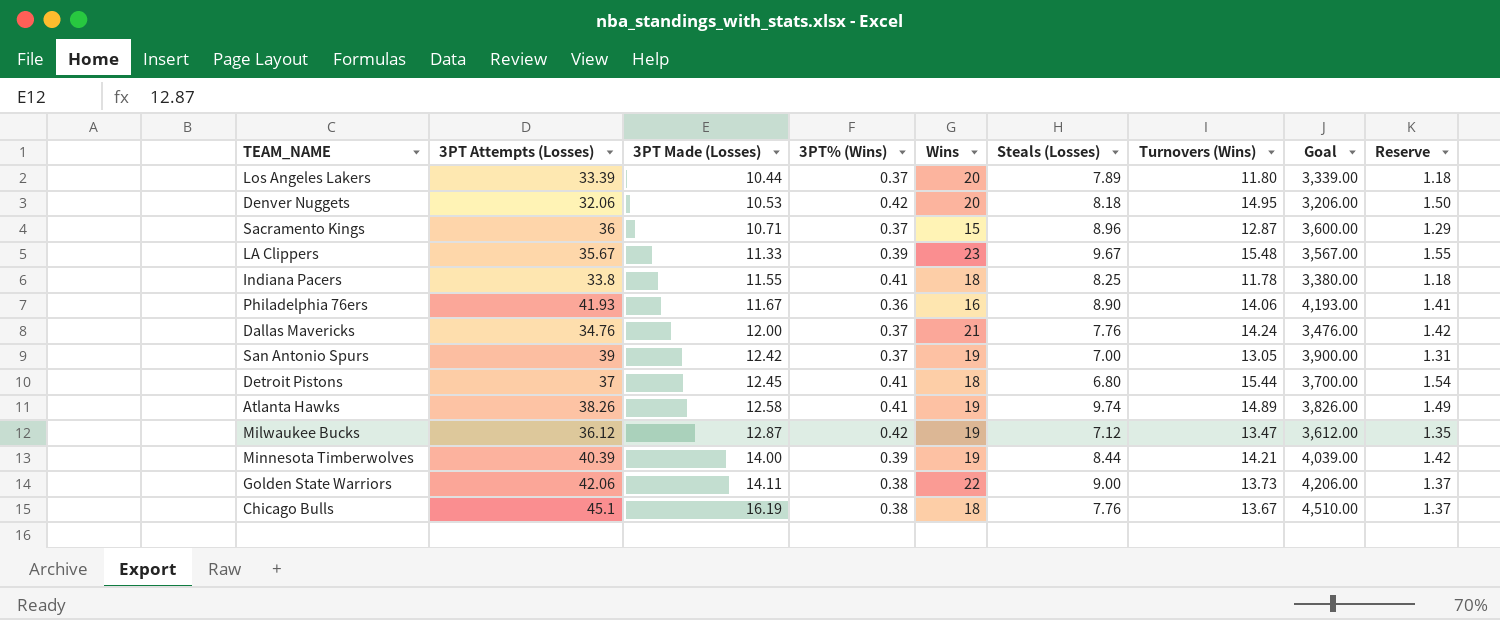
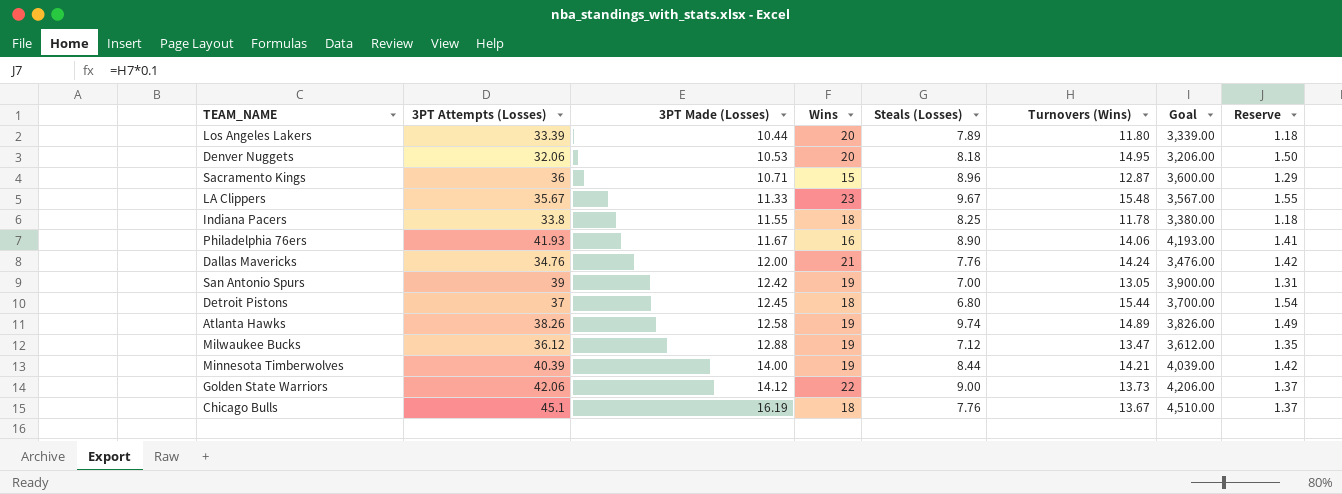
column 3PT% (Wins) | position: 4 -> none
Milwaukee Bucks | 3PT Made (Losses): 12.87 -> 12.88
Golden State Warriors | 3PT Made (Losses): 14.11 -> 14.12

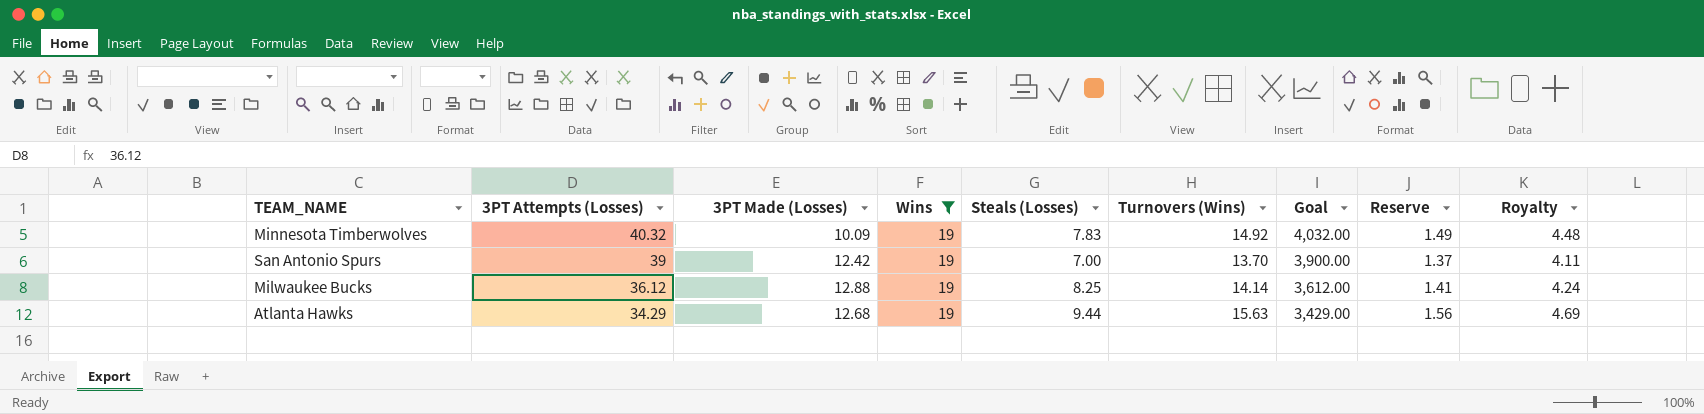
filter: none -> Wins = 19
row order: 3PT Made (Losses) ascending -> 3PT Attempts (Losses) descending
column Royalty | formula: none -> [Turnovers (Wins)] * 0.3
Minnesota Timberwolves | 3PT Attempts (Losses): 40.39 -> 40.32
Minnesota Timberwolves | 3PT Made (Losses): 14.00 -> 10.09
Minnesota Timberwolves | Steals (Losses): 8.44 -> 7.83
Minnesota Timberwolves | Turnovers (Wins): 14.21 -> 14.92
Minnesota Timberwolves | Goal: 4,039.00 -> 4,032.00
Minnesota Timberwolves | Reserve: 1.42 -> 1.49
San Antonio Spurs | Turnovers (Wins): 13.05 -> 13.70
San Antonio Spurs | Reserve: 1.31 -> 1.37
Milwaukee Bucks | Steals (Losses): 7.12 -> 8.25
Milwaukee Bucks | Turnovers (Wins): 13.47 -> 14.14
Milwaukee Bucks | Reserve: 1.35 -> 1.41
Atlanta Hawks | 3PT Attempts (Losses): 38.26 -> 34.29
Atlanta Hawks | 3PT Made (Losses): 12.58 -> 12.68
Atlanta Hawks | Steals (Losses): 9.74 -> 9.44
Atlanta Hawks | Turnovers (Wins): 14.89 -> 15.63
Atlanta Hawks | Goal: 3,826.00 -> 3,429.00
Atlanta Hawks | Reserve: 1.49 -> 1.56

